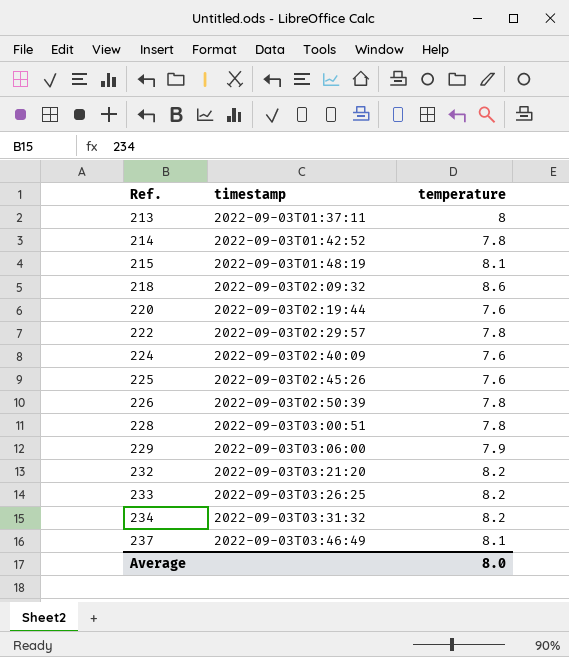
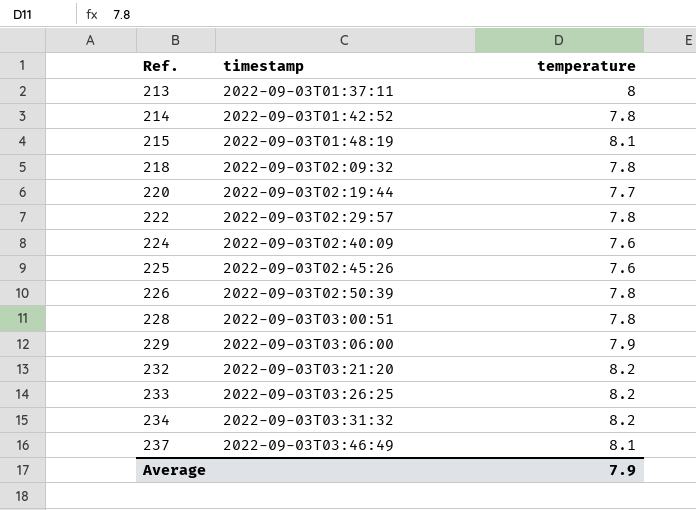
218 | temperature: 8.6 -> 7.8
220 | temperature: 7.6 -> 7.7
Average | temperature: 8.0 -> 7.9

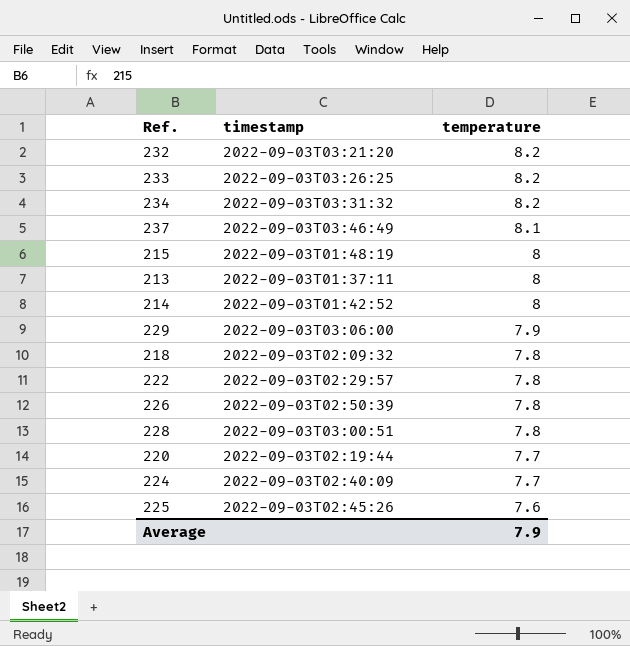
row order: Ref. ascending -> temperature descending
215 | temperature: 8.1 -> 8
214 | temperature: 7.8 -> 8
224 | temperature: 7.6 -> 7.7

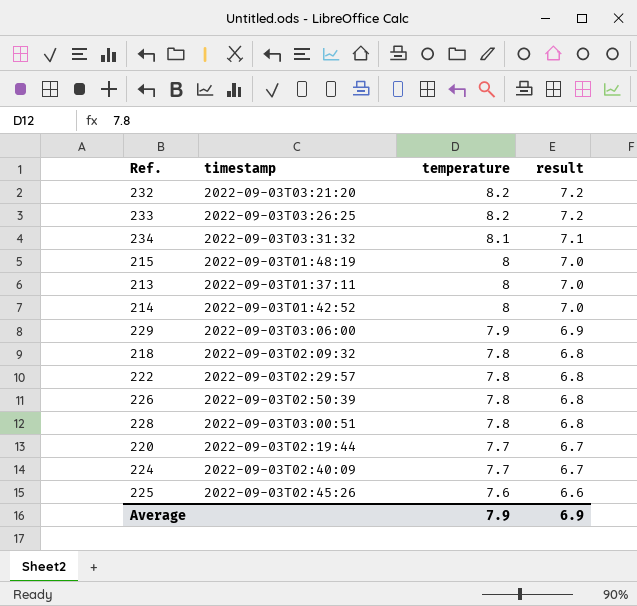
column result | formula: none -> [temperature] - 1
row 237: 2022-09-03T03:46:49 | 8.1 -> none
234 | temperature: 8.2 -> 8.1

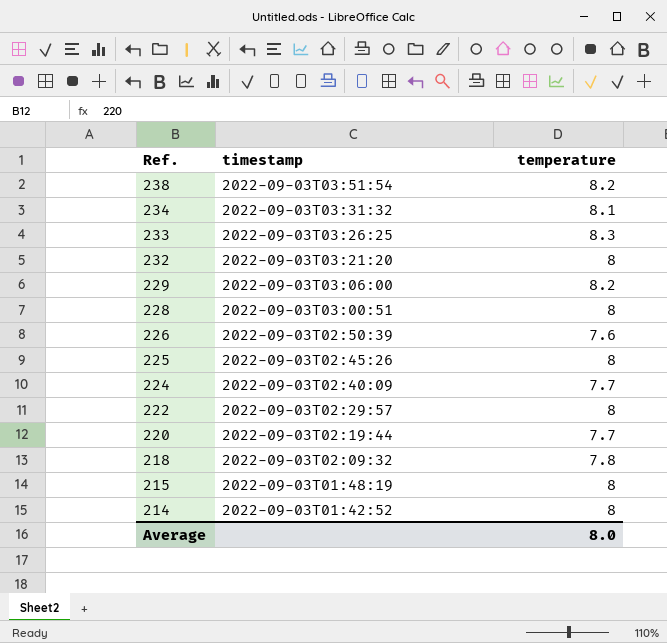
row order: temperature descending -> Ref. descending
column result | formula: [temperature] - 1 -> none
row 213: 2022-09-03T01:37:11 | 8 | 7.0 -> none
row 238: none -> 2022-09-03T03:51:54 | 8.2
233 | temperature: 8.2 -> 8.3
232 | temperature: 8.2 -> 8
229 | temperature: 7.9 -> 8.2
228 | temperature: 7.8 -> 8
226 | temperature: 7.8 -> 7.6
225 | temperature: 7.6 -> 8
222 | temperature: 7.8 -> 8
Average | temperature: 7.9 -> 8.0

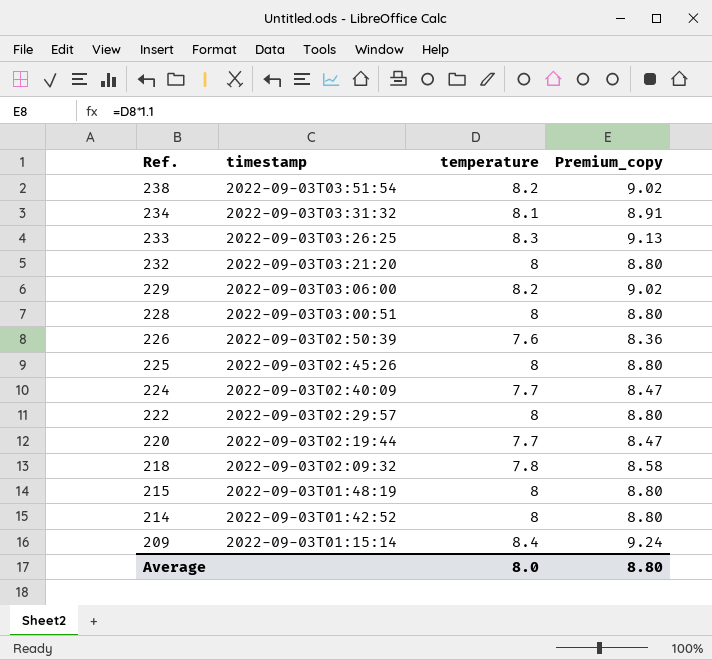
column Premium_copy | formula: none -> [temperature] * 1.1
row 209: none -> 2022-09-03T01:15:14 | 8.4 | 9.24

